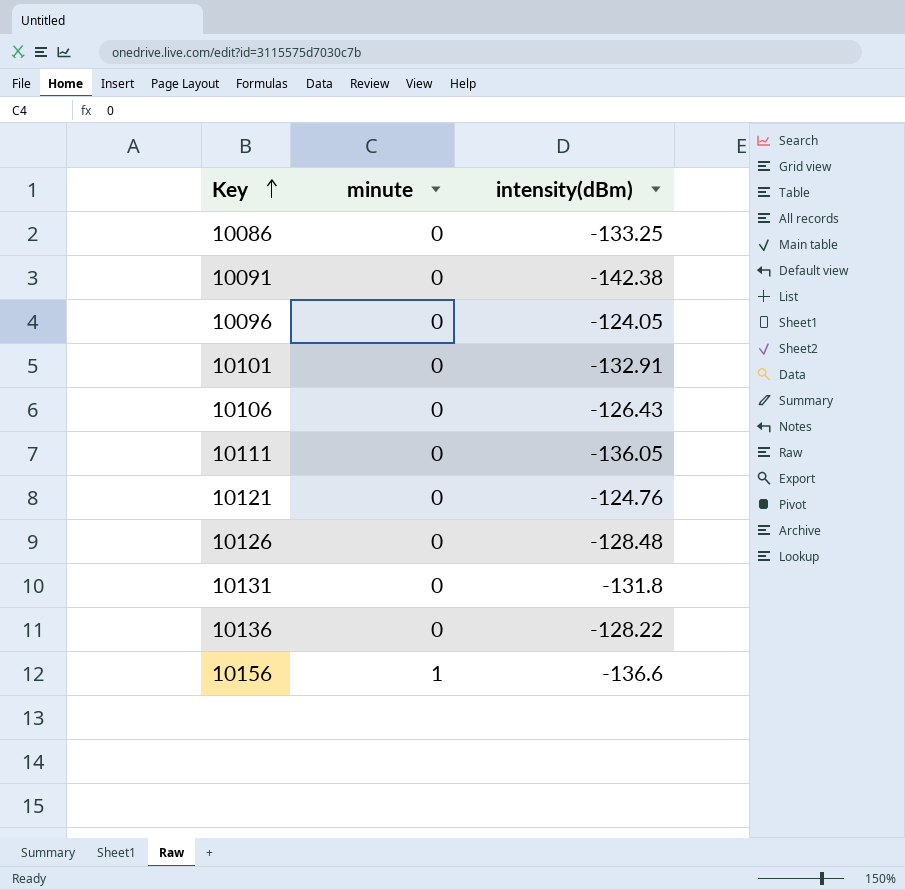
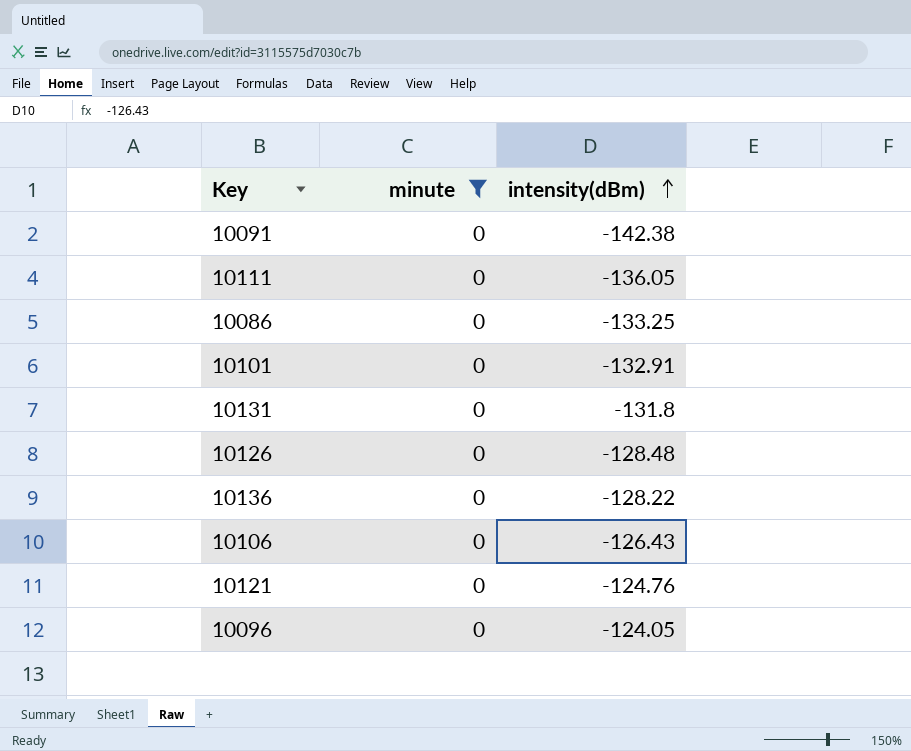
filter: none -> minute = 0
row order: Key ascending -> intensity(dBm) ascending

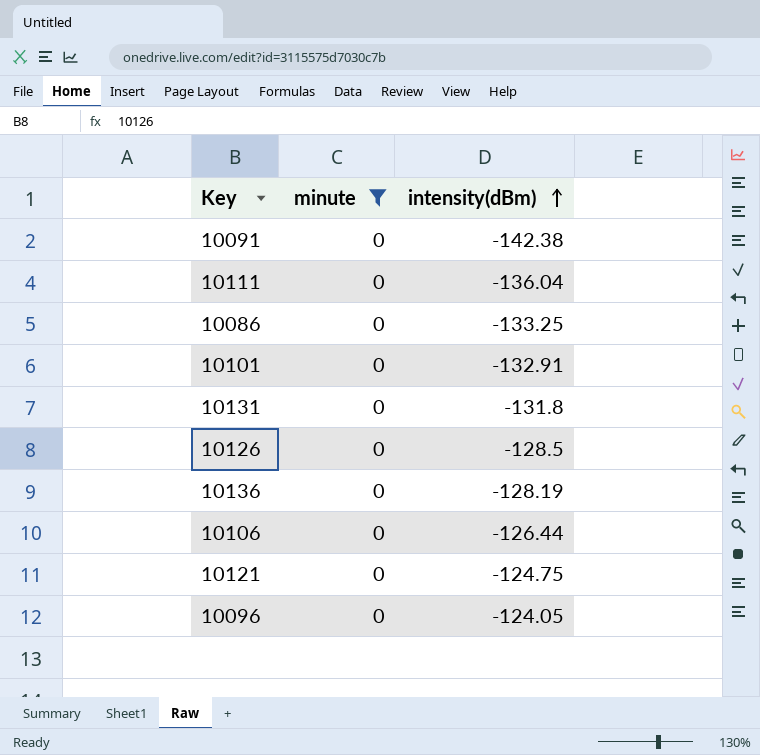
10111 | intensity(dBm): -136.05 -> -136.04
10126 | intensity(dBm): -128.48 -> -128.5
10136 | intensity(dBm): -128.22 -> -128.19
10106 | intensity(dBm): -126.43 -> -126.44
10121 | intensity(dBm): -124.76 -> -124.75

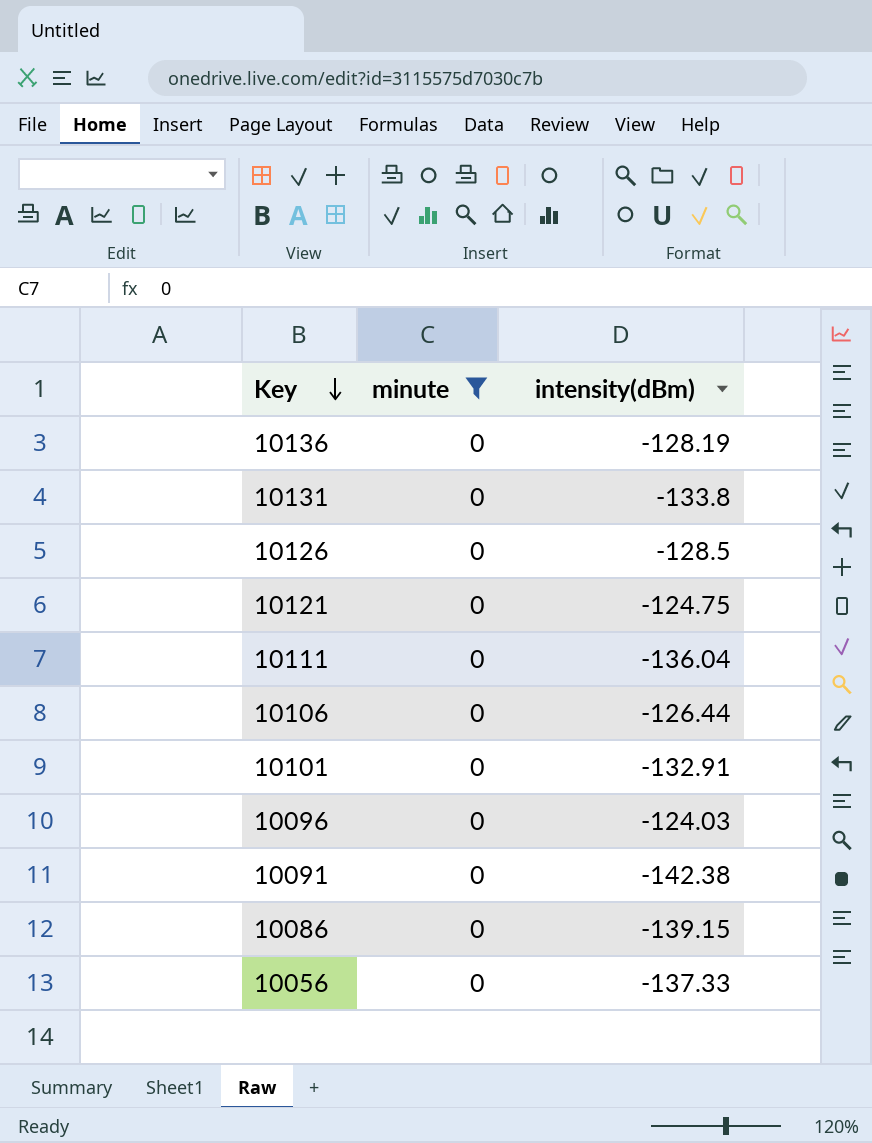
row order: intensity(dBm) ascending -> Key descending
10131 | intensity(dBm): -131.8 -> -133.8
10096 | intensity(dBm): -124.05 -> -124.03
10086 | intensity(dBm): -133.25 -> -139.15
row 10056: none -> 0 | -137.33

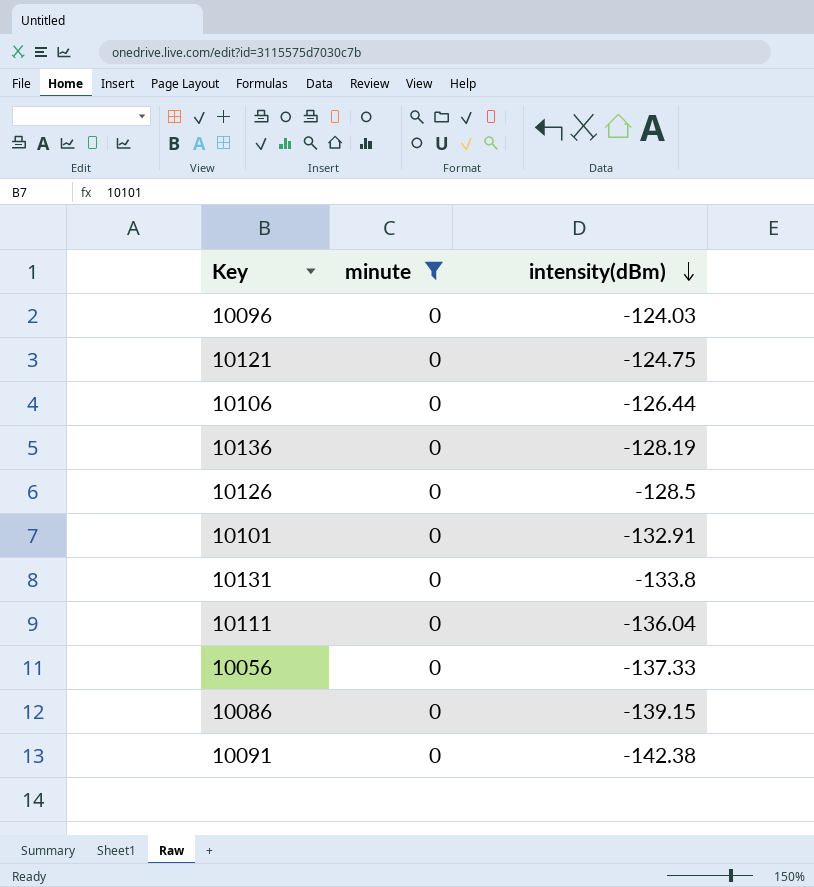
row order: Key descending -> intensity(dBm) descending

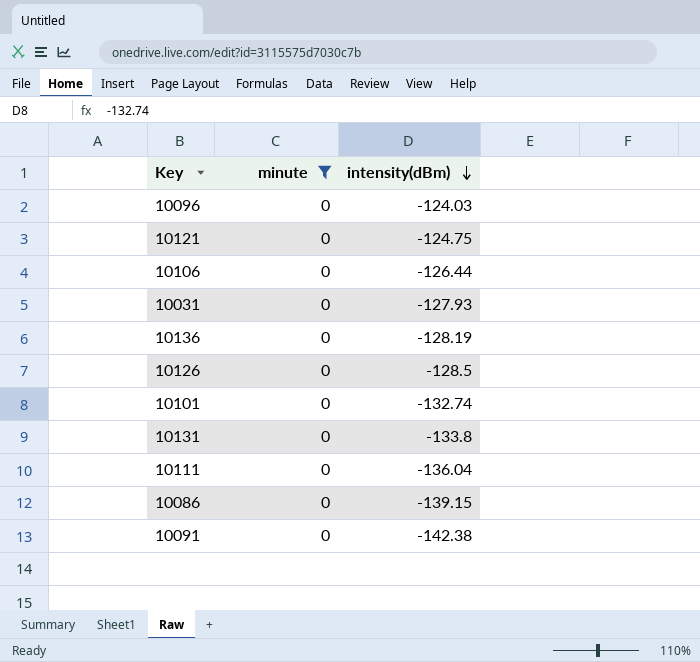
row 10056: 0 | -137.33 -> none
row 10031: none -> 0 | -127.93
10101 | intensity(dBm): -132.91 -> -132.74

